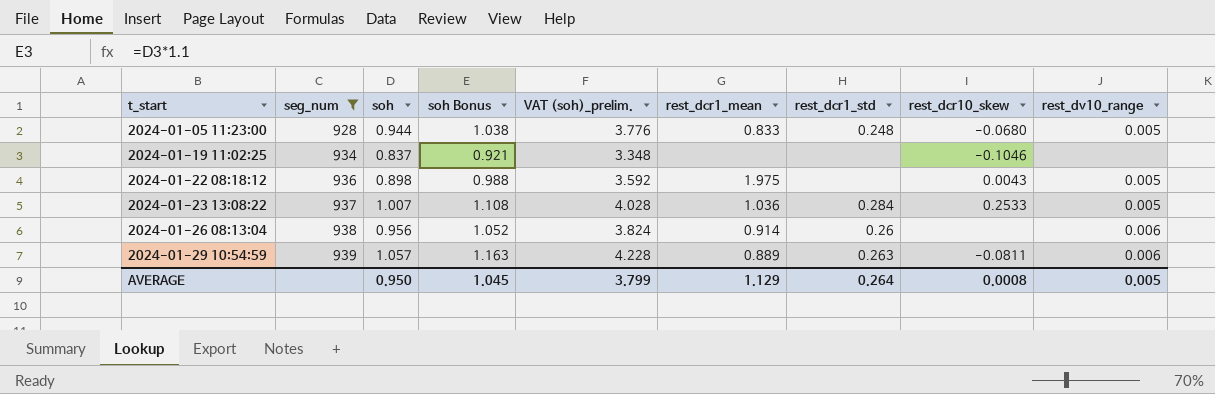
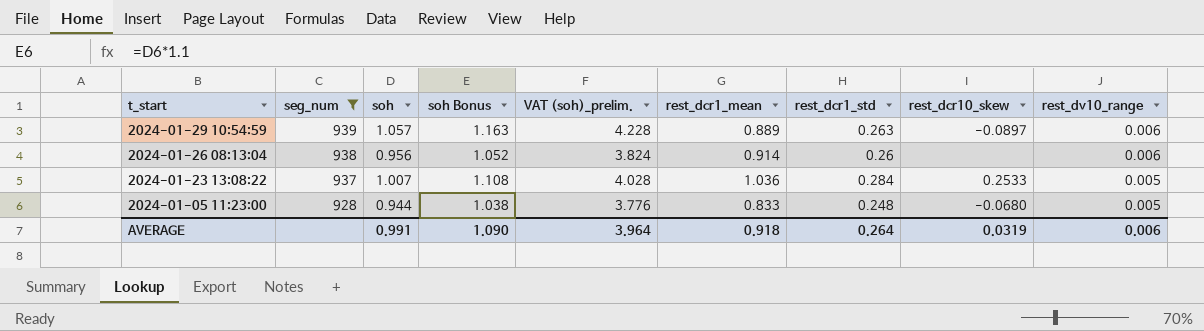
row order: t_start ascending -> t_start descending
row 2024-01-19 11:02:25: 934 | 0.837 | 0.921 | 3.348 | none | none | -0.1046 | none -> none
row 2024-01-22 08:18:12: 936 | 0.898 | 0.988 | 3.592 | 1.975 | none | 0.0043 | 0.005 -> none
2024-01-29 10:54:59 | rest_dcr10_skew: -0.0811 -> -0.0897
AVERAGE | soh: 0.950 -> 0.991
AVERAGE | soh Bonus: 1.045 -> 1.090
AVERAGE | VAT (soh)_prelim.: 3.799 -> 3.964
AVERAGE | rest_dcr1_mean: 1.129 -> 0.918
AVERAGE | rest_dcr10_skew: 0.0008 -> 0.0319
AVERAGE | rest_dv10_range: 0.005 -> 0.006

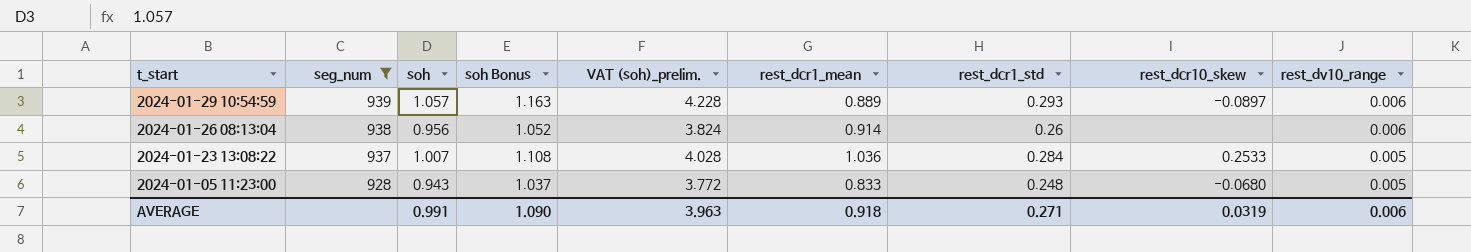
2024-01-29 10:54:59 | rest_dcr1_std: 0.263 -> 0.293
2024-01-05 11:23:00 | soh: 0.944 -> 0.943
2024-01-05 11:23:00 | soh Bonus: 1.038 -> 1.037
2024-01-05 11:23:00 | VAT (soh)_prelim.: 3.776 -> 3.772
AVERAGE | VAT (soh)_prelim.: 3.964 -> 3.963
AVERAGE | rest_dcr1_std: 0.264 -> 0.271

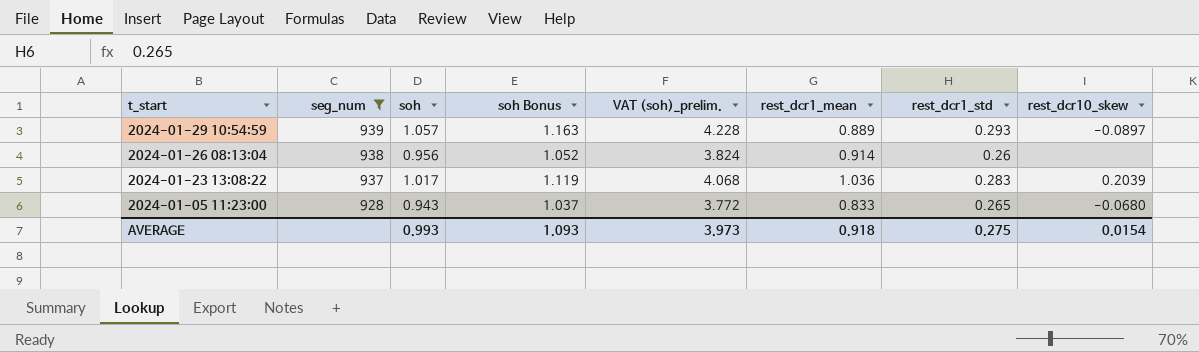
column rest_dv10_range | position: 9 -> none
2024-01-23 13:08:22 | soh: 1.007 -> 1.017
2024-01-23 13:08:22 | soh Bonus: 1.108 -> 1.119
2024-01-23 13:08:22 | VAT (soh)_prelim.: 4.028 -> 4.068
2024-01-23 13:08:22 | rest_dcr1_std: 0.284 -> 0.283
2024-01-23 13:08:22 | rest_dcr10_skew: 0.2533 -> 0.2039
2024-01-05 11:23:00 | rest_dcr1_std: 0.248 -> 0.265
AVERAGE | soh: 0.991 -> 0.993
AVERAGE | soh Bonus: 1.090 -> 1.093
AVERAGE | VAT (soh)_prelim.: 3.963 -> 3.973
AVERAGE | rest_dcr1_std: 0.271 -> 0.275
AVERAGE | rest_dcr10_skew: 0.0319 -> 0.0154

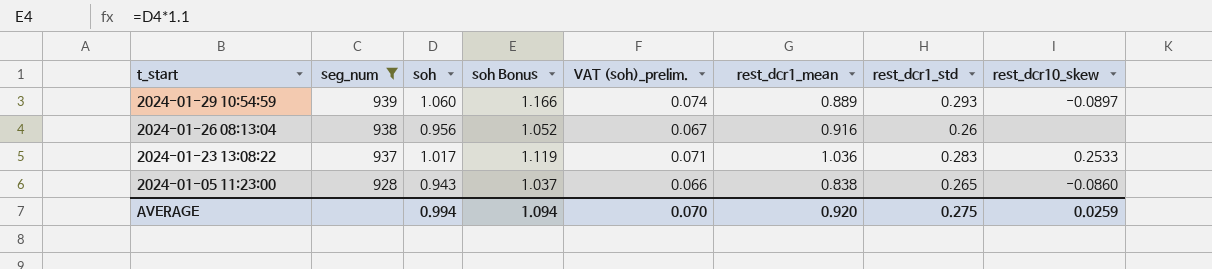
column VAT (soh)_prelim. | formula: [soh] * 4 -> [soh] * 0.07
2024-01-29 10:54:59 | soh: 1.057 -> 1.060
2024-01-29 10:54:59 | soh Bonus: 1.163 -> 1.166
2024-01-26 08:13:04 | rest_dcr1_mean: 0.914 -> 0.916
2024-01-23 13:08:22 | rest_dcr10_skew: 0.2039 -> 0.2533
2024-01-05 11:23:00 | rest_dcr1_mean: 0.833 -> 0.838
2024-01-05 11:23:00 | rest_dcr10_skew: -0.0680 -> -0.0860
AVERAGE | soh: 0.993 -> 0.994
AVERAGE | soh Bonus: 1.093 -> 1.094
AVERAGE | VAT (soh)_prelim.: 3.973 -> 0.070
AVERAGE | rest_dcr1_mean: 0.918 -> 0.920
AVERAGE | rest_dcr10_skew: 0.0154 -> 0.0259

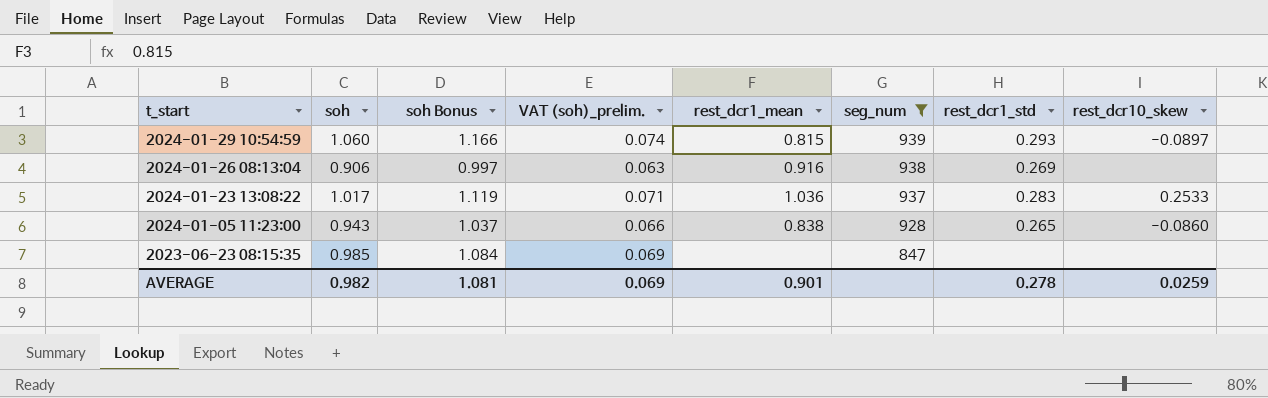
column seg_num | position: 2 -> 6
2024-01-29 10:54:59 | rest_dcr1_mean: 0.889 -> 0.815
2024-01-26 08:13:04 | soh: 0.956 -> 0.906
2024-01-26 08:13:04 | soh Bonus: 1.052 -> 0.997
2024-01-26 08:13:04 | VAT (soh)_prelim.: 0.067 -> 0.063
2024-01-26 08:13:04 | rest_dcr1_std: 0.26 -> 0.269
row 2023-06-23 08:15:35: none -> 0.985 | 1.084 | 0.069 | none | 847 | none | none
AVERAGE | soh: 0.994 -> 0.982
AVERAGE | soh Bonus: 1.094 -> 1.081
AVERAGE | VAT (soh)_prelim.: 0.070 -> 0.069
AVERAGE | rest_dcr1_mean: 0.920 -> 0.901
AVERAGE | rest_dcr1_std: 0.275 -> 0.278

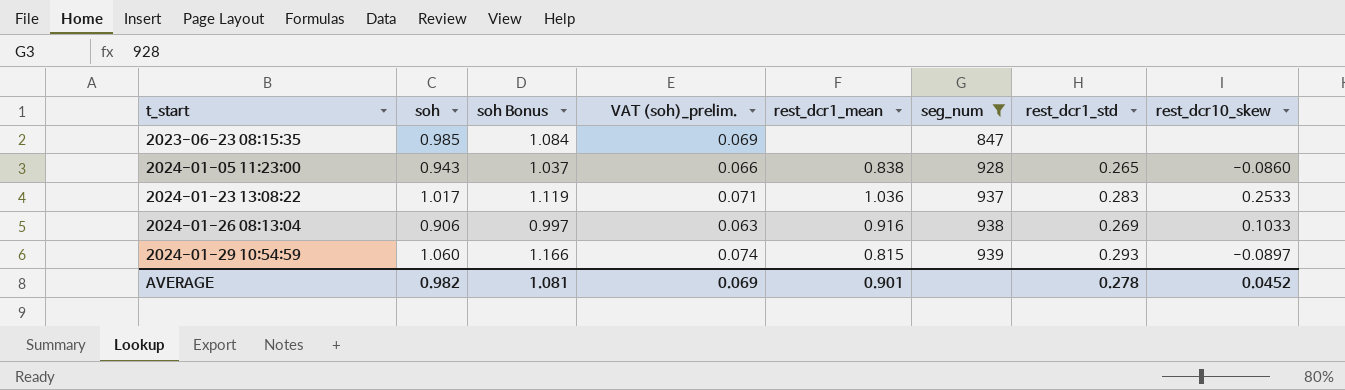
row order: t_start descending -> t_start ascending
2024-01-26 08:13:04 | rest_dcr10_skew: none -> 0.1033
AVERAGE | rest_dcr10_skew: 0.0259 -> 0.0452

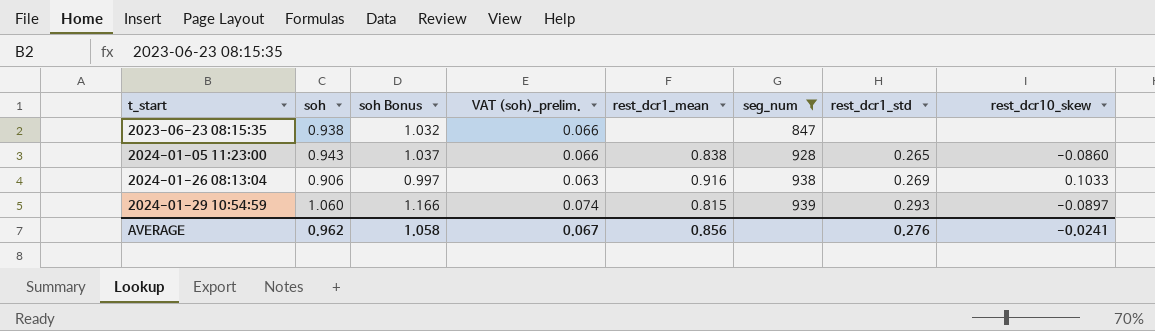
row 2024-01-23 13:08:22: 1.017 | 1.119 | 0.071 | 1.036 | 937 | 0.283 | 0.2533 -> none
2023-06-23 08:15:35 | soh: 0.985 -> 0.938
2023-06-23 08:15:35 | soh Bonus: 1.084 -> 1.032
2023-06-23 08:15:35 | VAT (soh)_prelim.: 0.069 -> 0.066
AVERAGE | soh: 0.982 -> 0.962
AVERAGE | soh Bonus: 1.081 -> 1.058
AVERAGE | VAT (soh)_prelim.: 0.069 -> 0.067
AVERAGE | rest_dcr1_mean: 0.901 -> 0.856
AVERAGE | rest_dcr1_std: 0.278 -> 0.276
AVERAGE | rest_dcr10_skew: 0.0452 -> -0.0241

